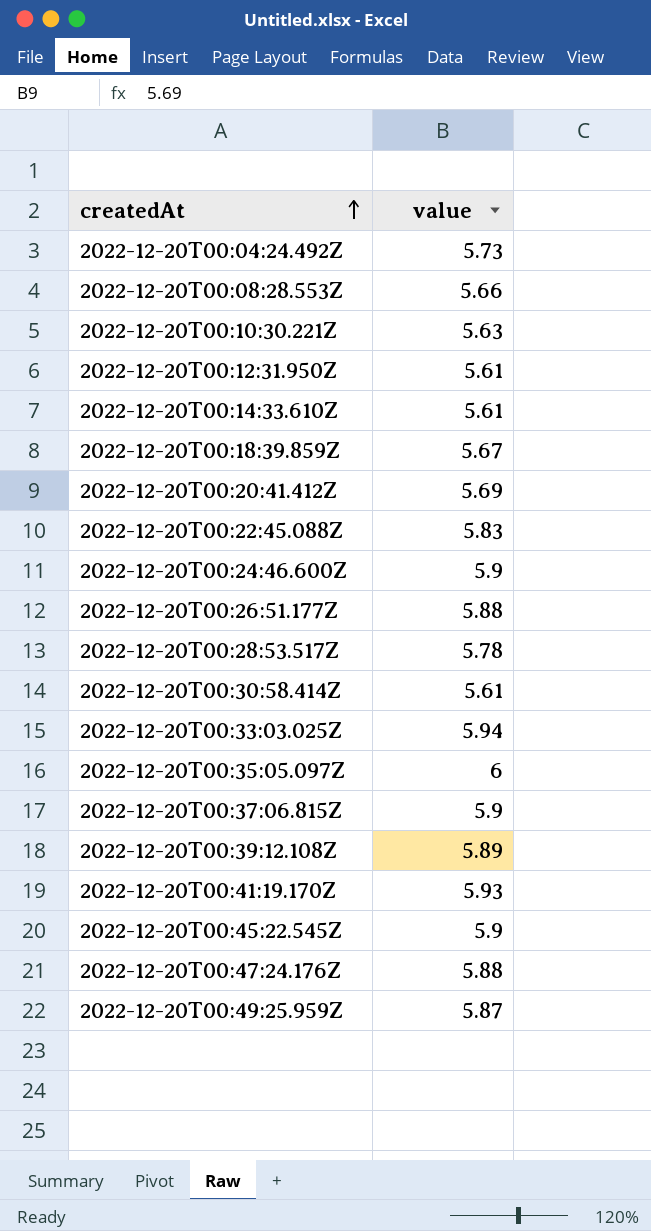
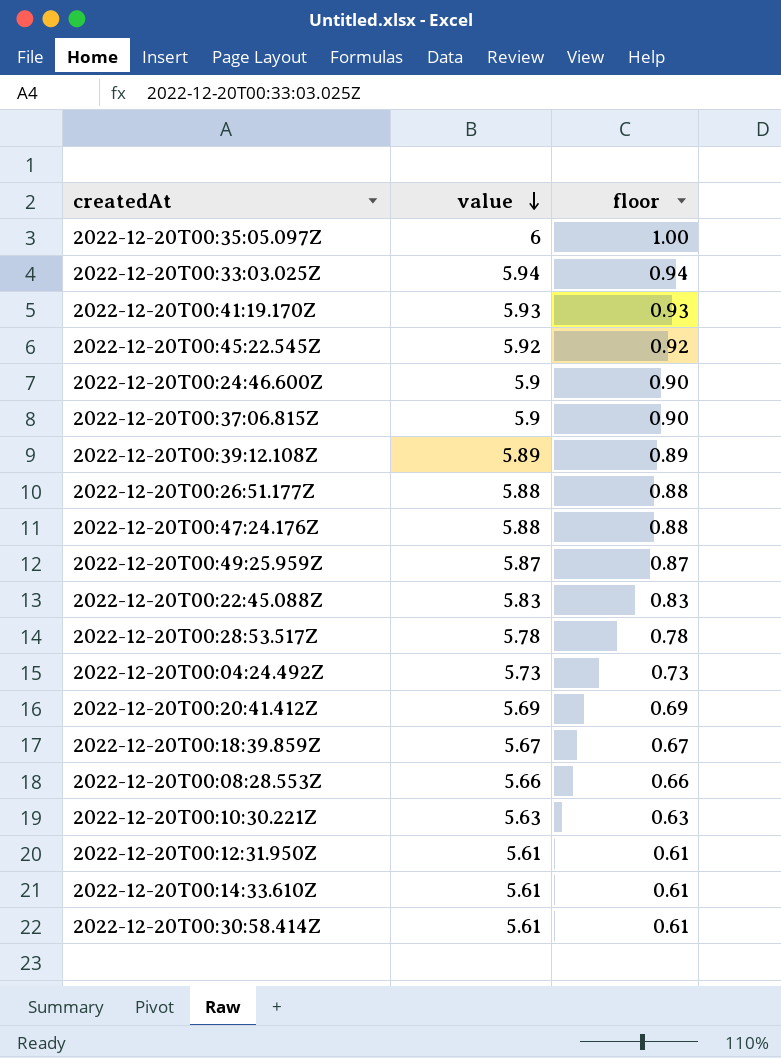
row order: createdAt ascending -> value descending
column floor | formula: none -> [value] - 5
2022-12-20T00:45:22.545Z | value: 5.9 -> 5.92

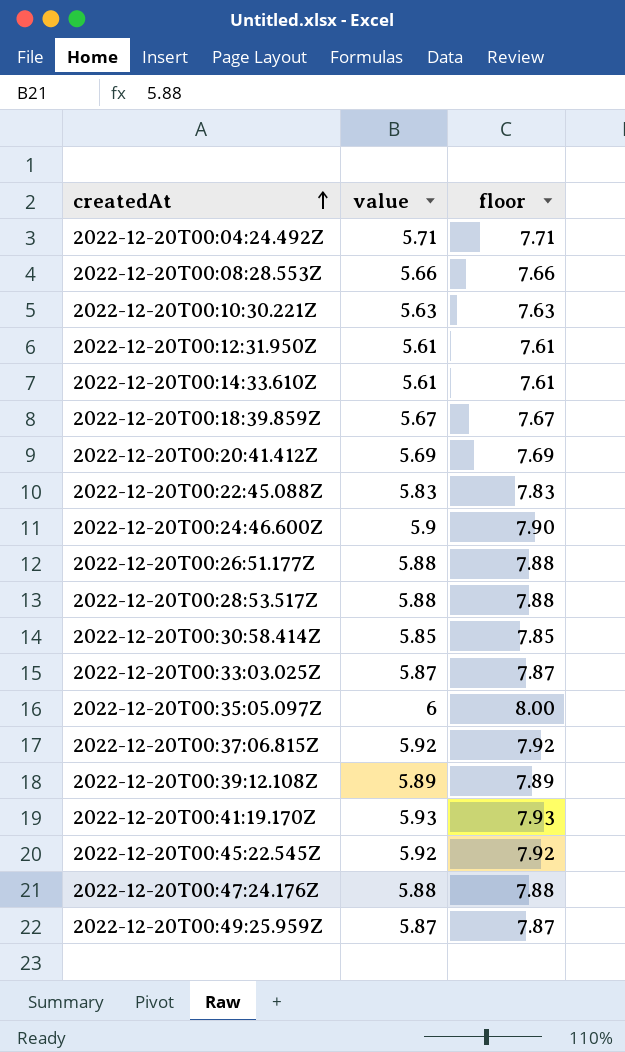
row order: value descending -> createdAt ascending
column floor | formula: [value] - 5 -> [value] + 2
2022-12-20T00:04:24.492Z | value: 5.73 -> 5.71
2022-12-20T00:28:53.517Z | value: 5.78 -> 5.88
2022-12-20T00:30:58.414Z | value: 5.61 -> 5.85
2022-12-20T00:33:03.025Z | value: 5.94 -> 5.87
2022-12-20T00:37:06.815Z | value: 5.9 -> 5.92

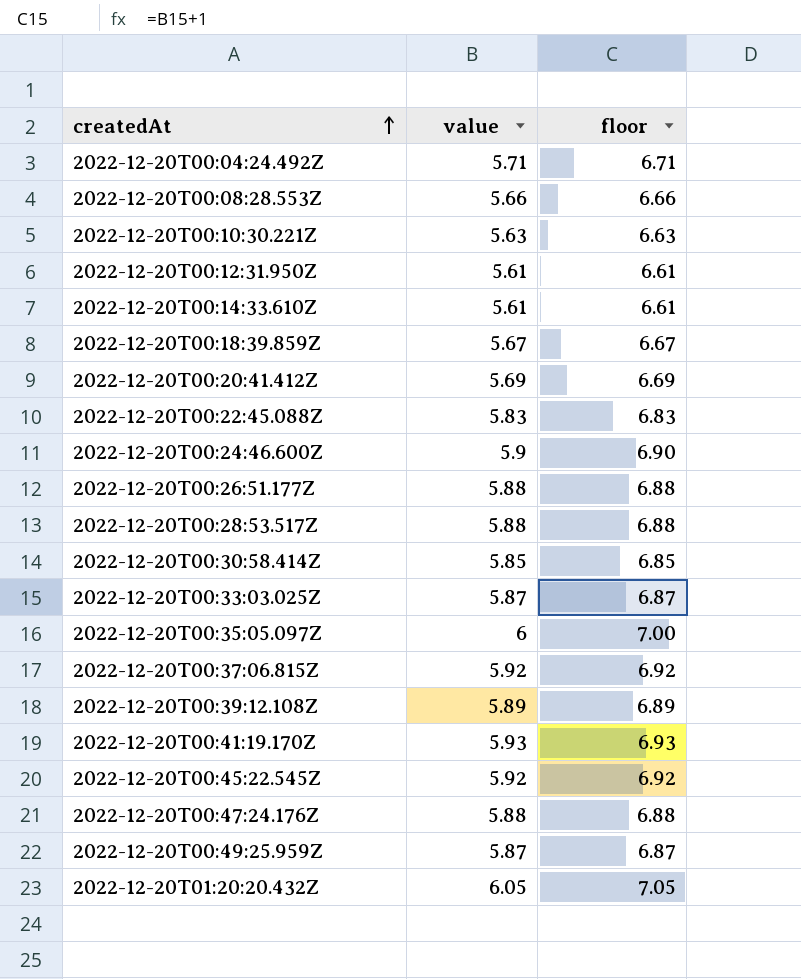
column floor | formula: [value] + 2 -> [value] + 1
row 2022-12-20T01:20:20.432Z: none -> 6.05 | 7.05

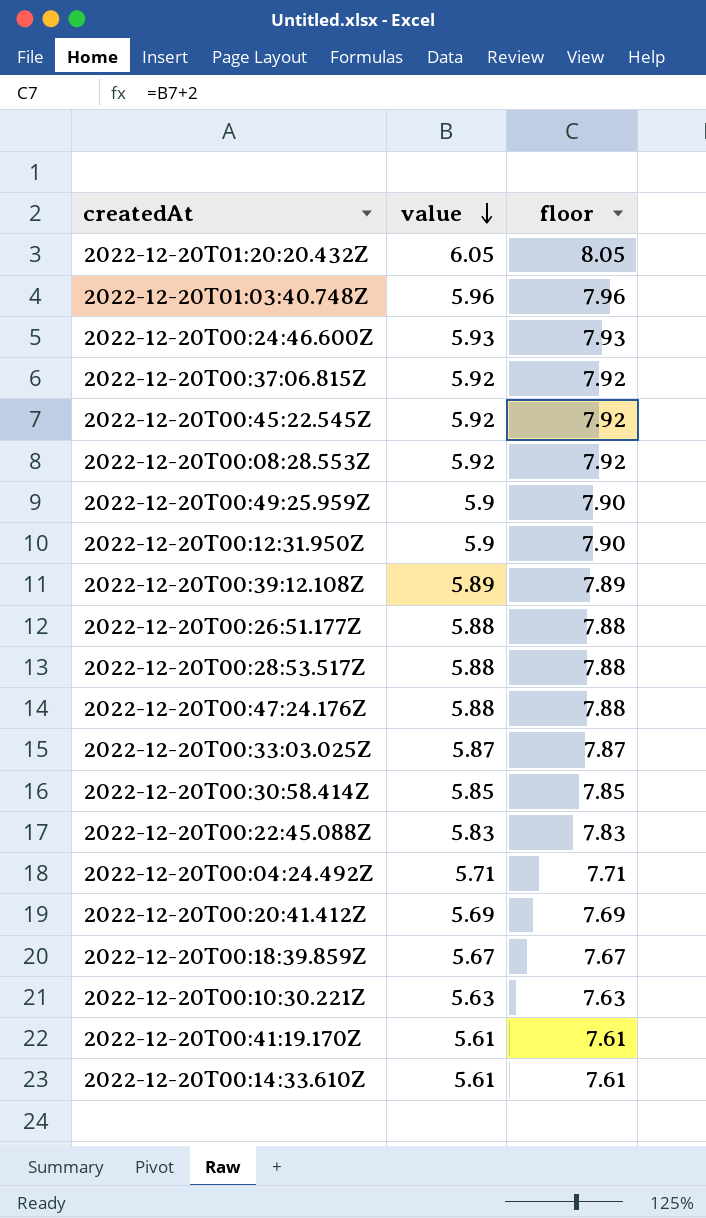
row order: createdAt ascending -> value descending
column floor | formula: [value] + 1 -> [value] + 2
row 2022-12-20T00:35:05.097Z: 6 | 7.00 -> none
row 2022-12-20T01:03:40.748Z: none -> 5.96 | 7.96
2022-12-20T00:24:46.600Z | value: 5.9 -> 5.93
2022-12-20T00:08:28.553Z | value: 5.66 -> 5.92
2022-12-20T00:49:25.959Z | value: 5.87 -> 5.9
2022-12-20T00:12:31.950Z | value: 5.61 -> 5.9
2022-12-20T00:41:19.170Z | value: 5.93 -> 5.61

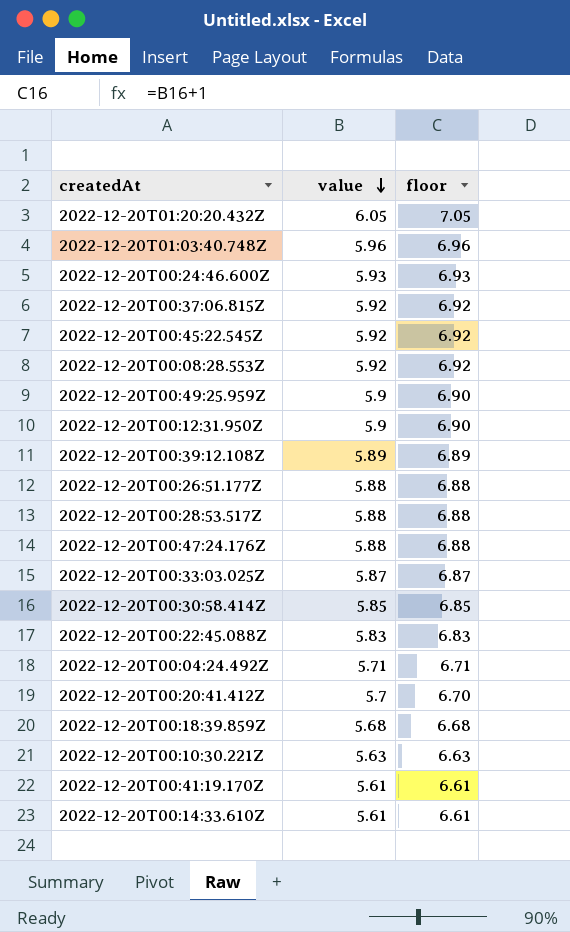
column floor | formula: [value] + 2 -> [value] + 1
2022-12-20T00:20:41.412Z | value: 5.69 -> 5.7
2022-12-20T00:18:39.859Z | value: 5.67 -> 5.68

